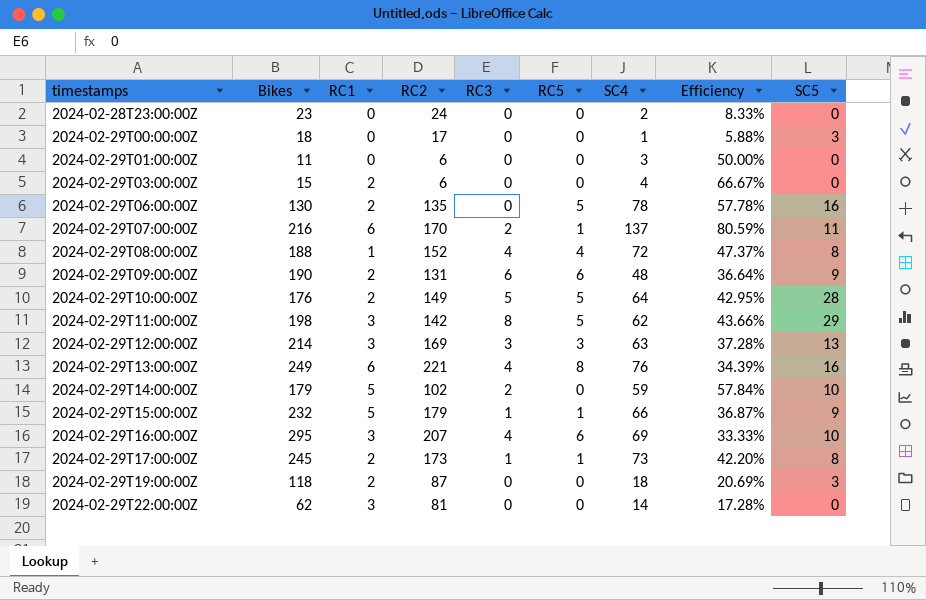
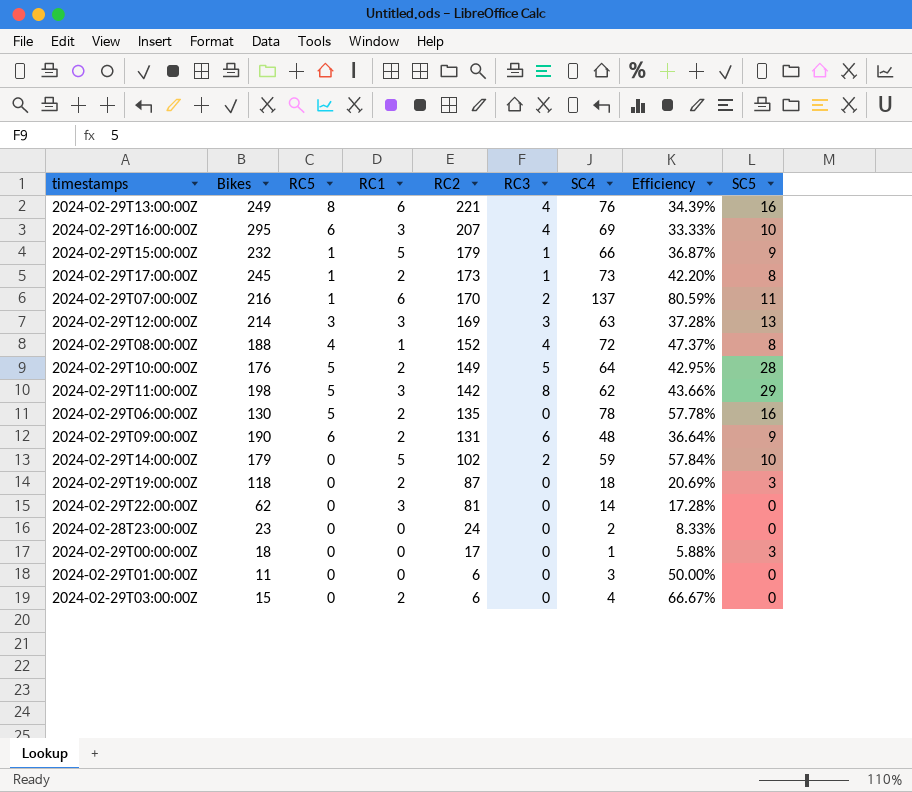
row order: timestamps ascending -> RC2 descending
column RC5 | position: 6 -> 3

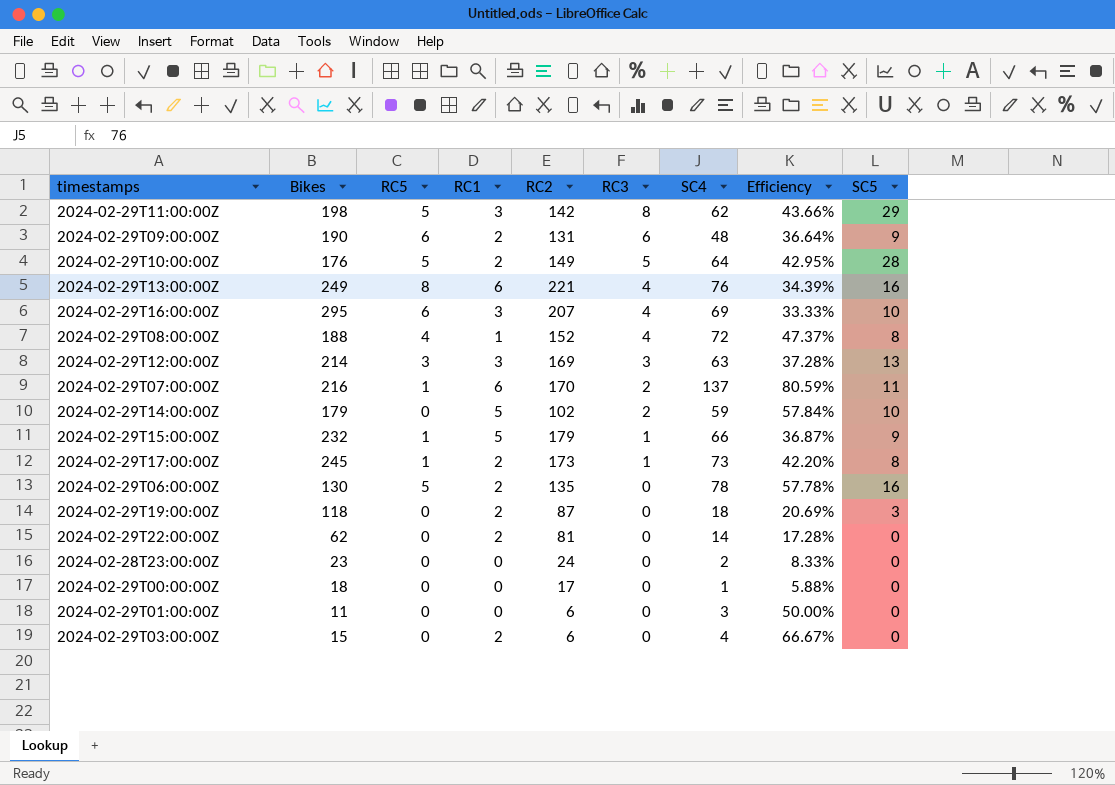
row order: RC2 descending -> RC3 descending
2024-02-29T22:00:00Z | RC1: 3 -> 2
2024-02-29T00:00:00Z | SC5: 3 -> 0

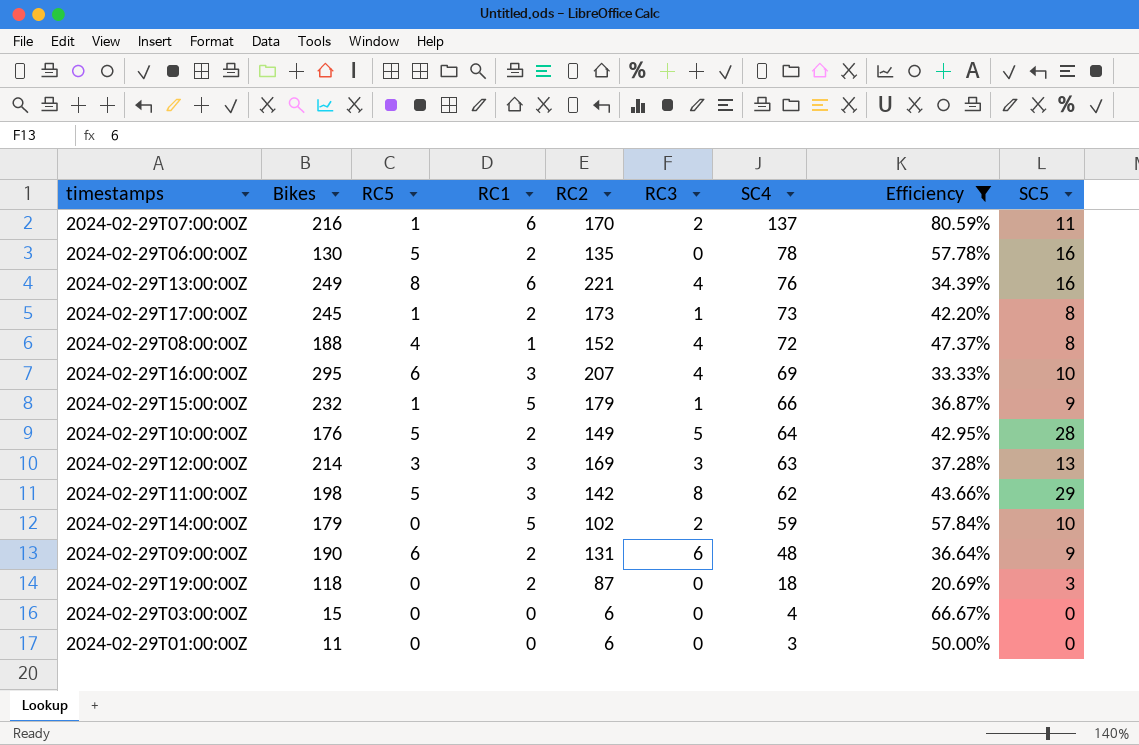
filter: none -> Efficiency >= 20.69%
row order: RC3 descending -> SC4 descending
2024-02-29T03:00:00Z | RC1: 2 -> 0

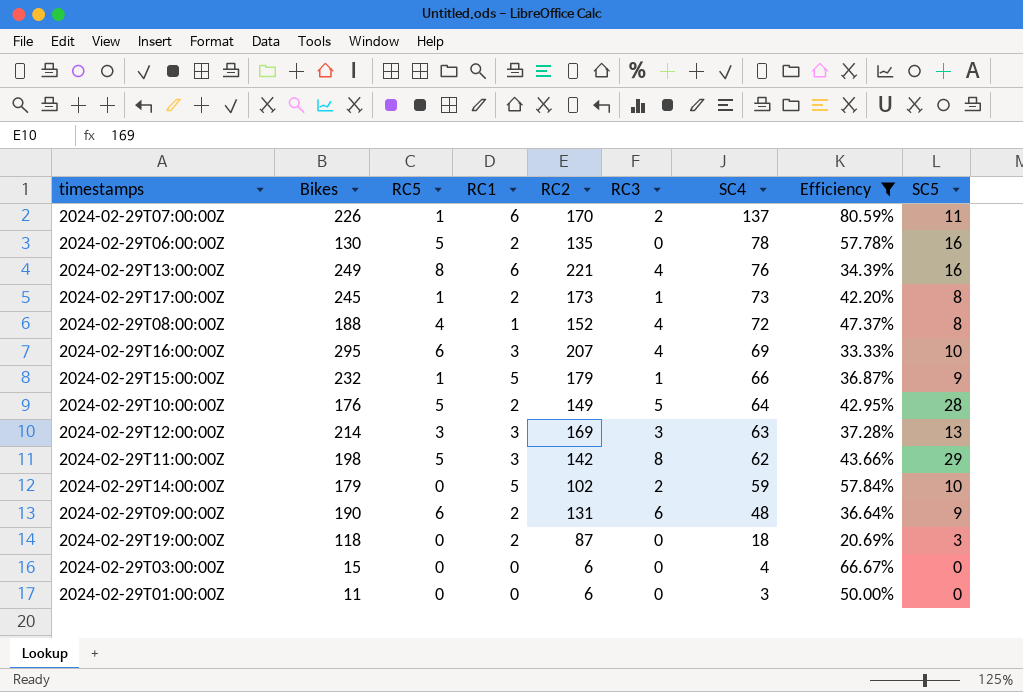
2024-02-29T07:00:00Z | Bikes: 216 -> 226

